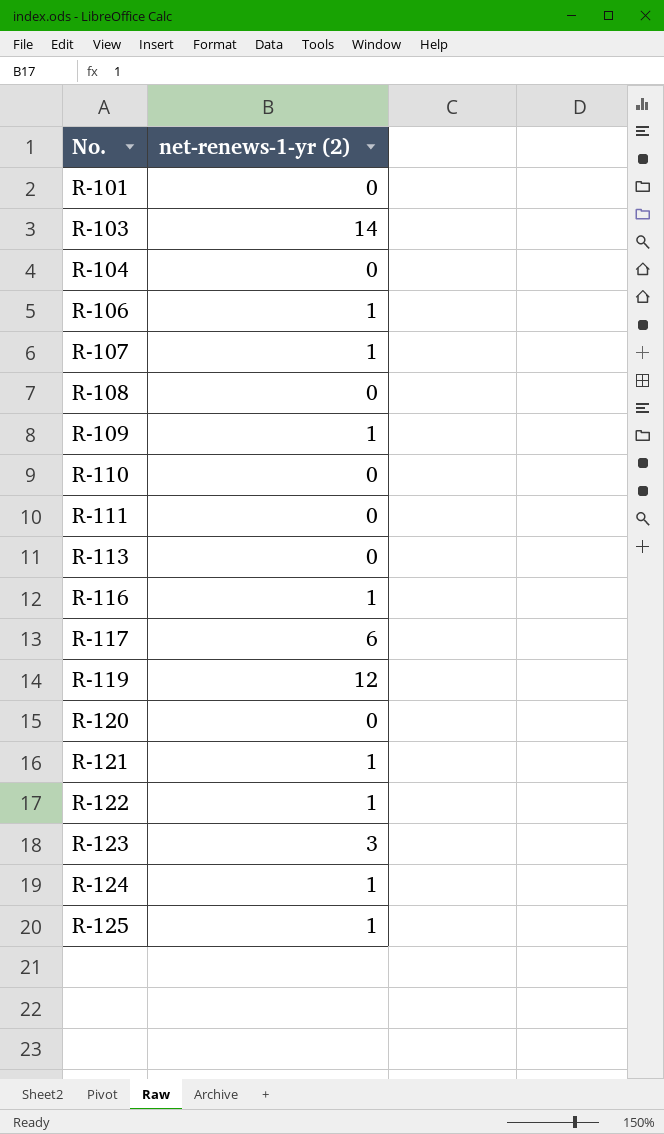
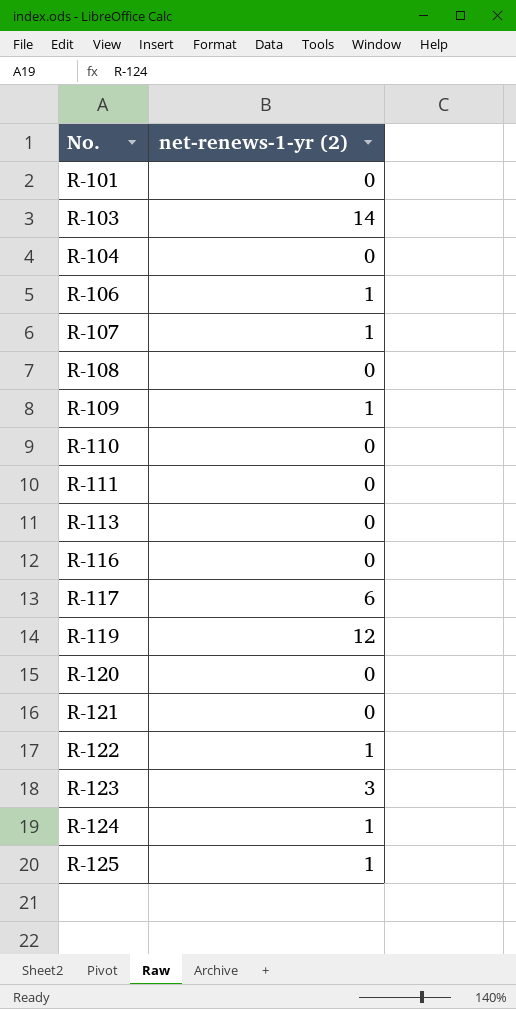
R-116 | net-renews-1-yr (2): 1 -> 0
R-121 | net-renews-1-yr (2): 1 -> 0

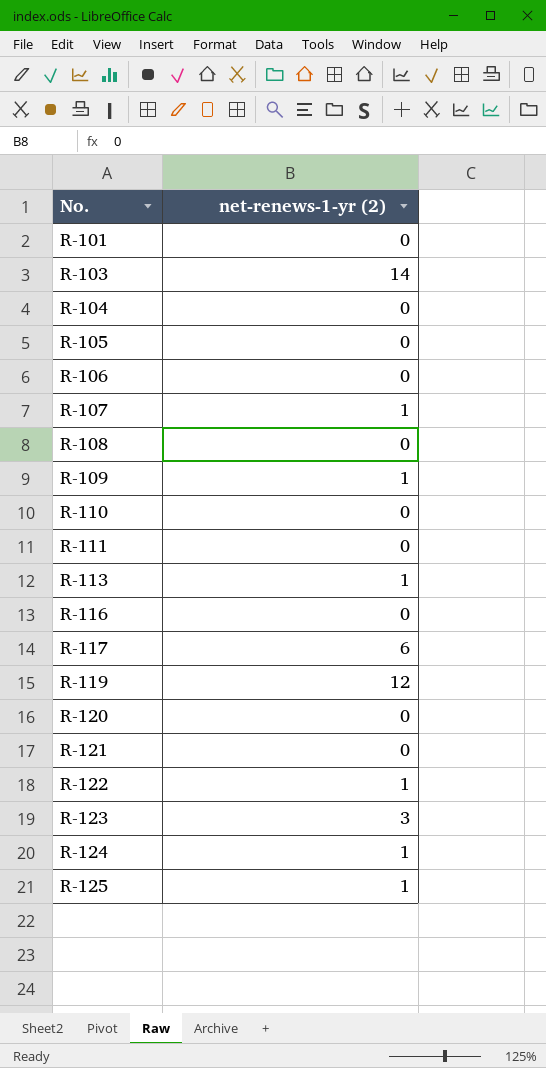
row R-105: none -> 0
R-106 | net-renews-1-yr (2): 1 -> 0
R-113 | net-renews-1-yr (2): 0 -> 1

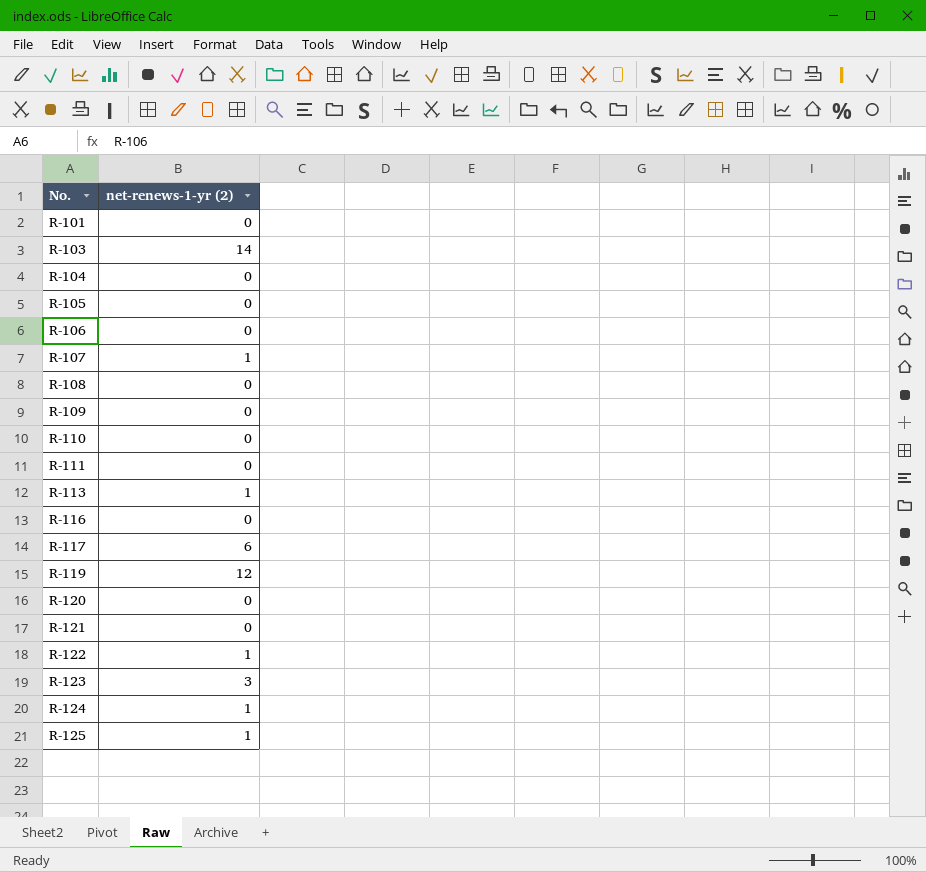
R-109 | net-renews-1-yr (2): 1 -> 0

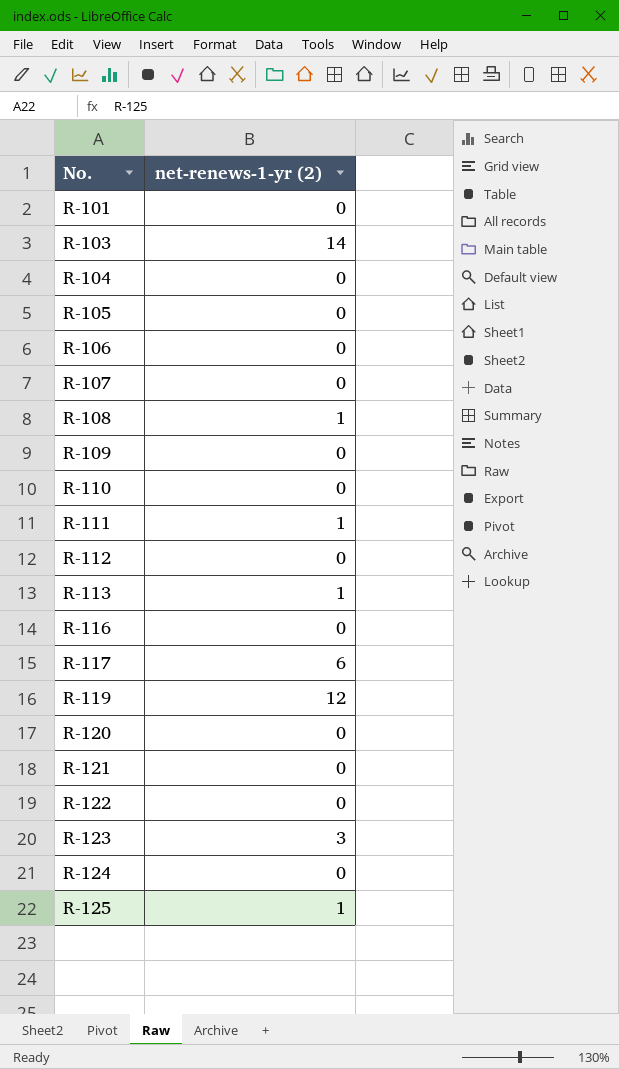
R-107 | net-renews-1-yr (2): 1 -> 0
R-108 | net-renews-1-yr (2): 0 -> 1
R-111 | net-renews-1-yr (2): 0 -> 1
row R-112: none -> 0
R-122 | net-renews-1-yr (2): 1 -> 0
R-124 | net-renews-1-yr (2): 1 -> 0

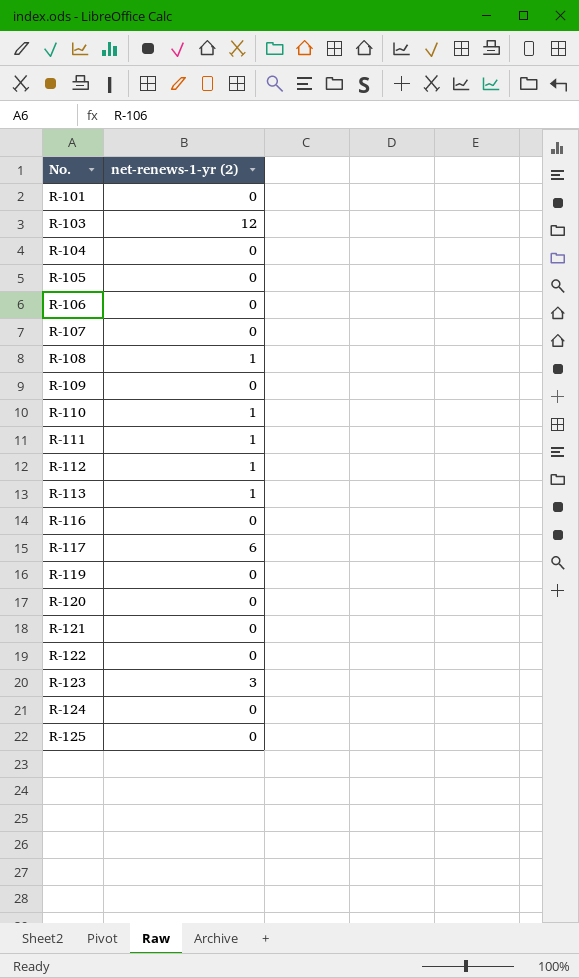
R-103 | net-renews-1-yr (2): 14 -> 12
R-110 | net-renews-1-yr (2): 0 -> 1
R-112 | net-renews-1-yr (2): 0 -> 1
R-119 | net-renews-1-yr (2): 12 -> 0
R-125 | net-renews-1-yr (2): 1 -> 0

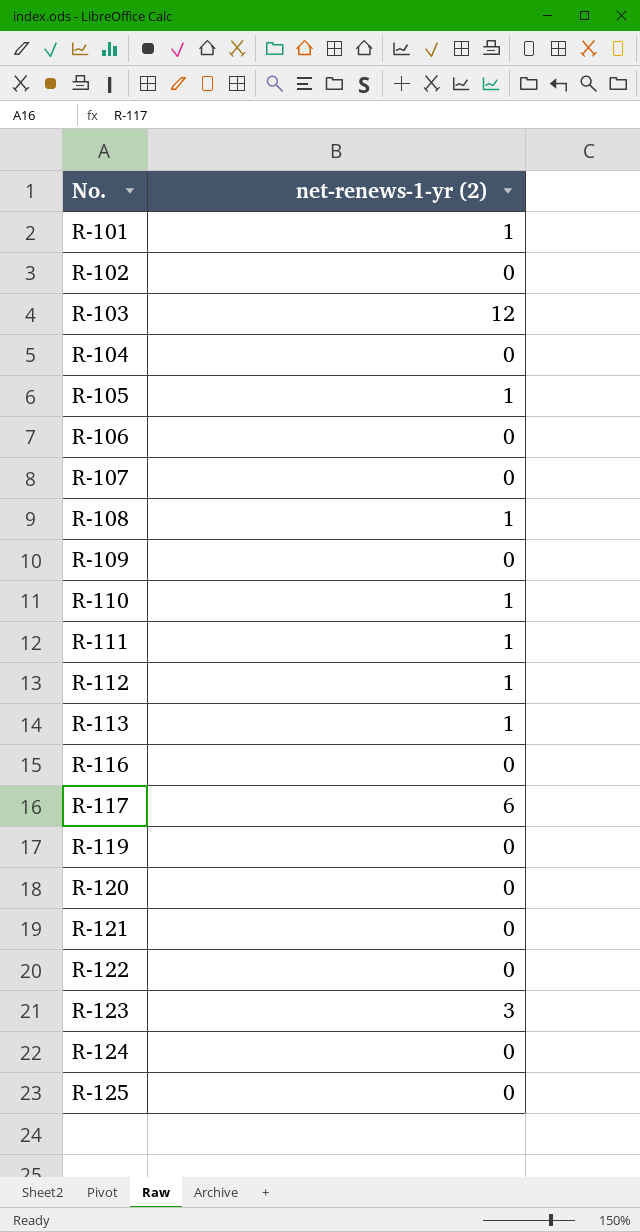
R-101 | net-renews-1-yr (2): 0 -> 1
row R-102: none -> 0
R-105 | net-renews-1-yr (2): 0 -> 1

